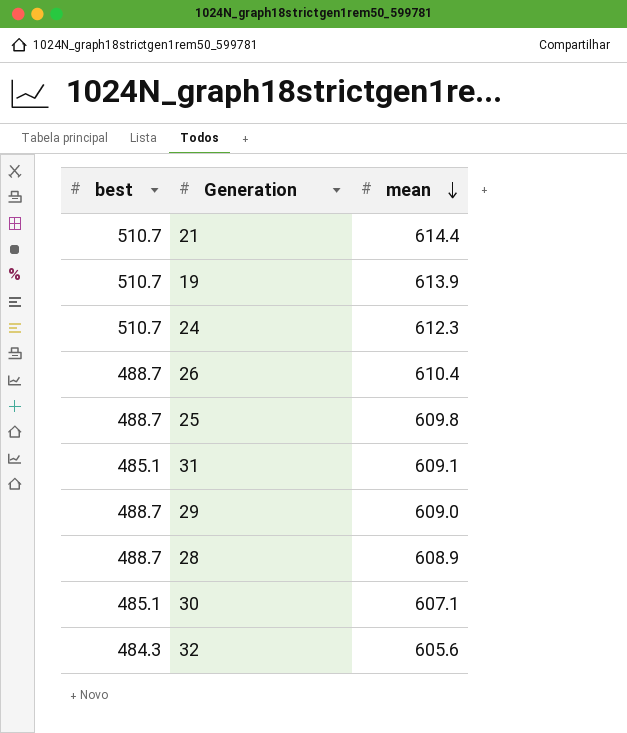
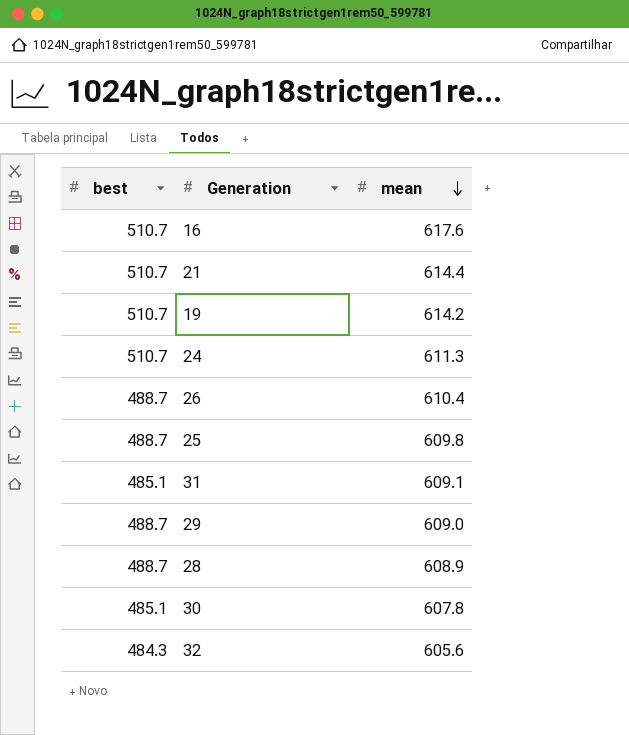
row 16: none -> 510.7 | 617.6
19 | mean: 613.9 -> 614.2
24 | mean: 612.3 -> 611.3
30 | mean: 607.1 -> 607.8

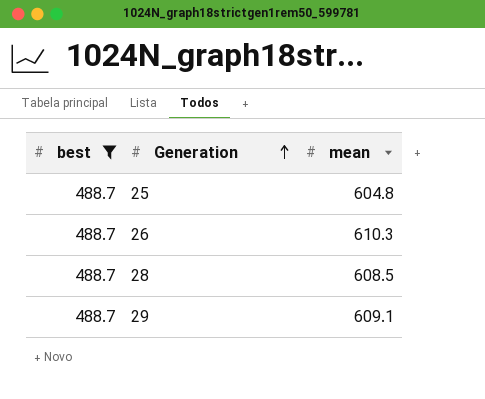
filter: none -> best = 488.7
row order: mean descending -> Generation ascending
25 | mean: 609.8 -> 604.8
26 | mean: 610.4 -> 610.3
28 | mean: 608.9 -> 608.5
29 | mean: 609.0 -> 609.1

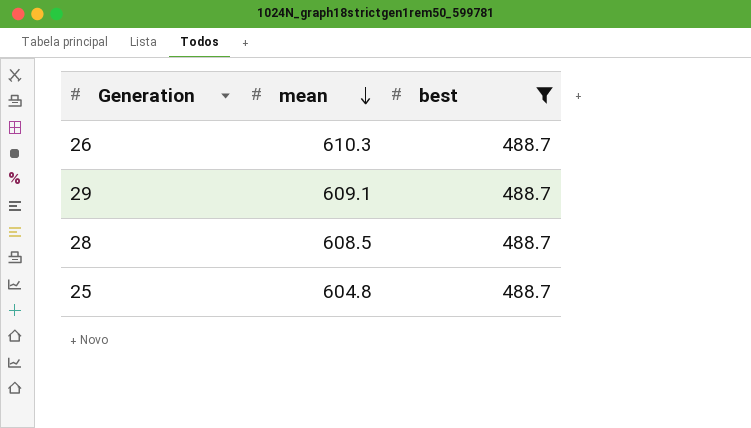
row order: Generation ascending -> mean descending
column best | position: 1 -> 3

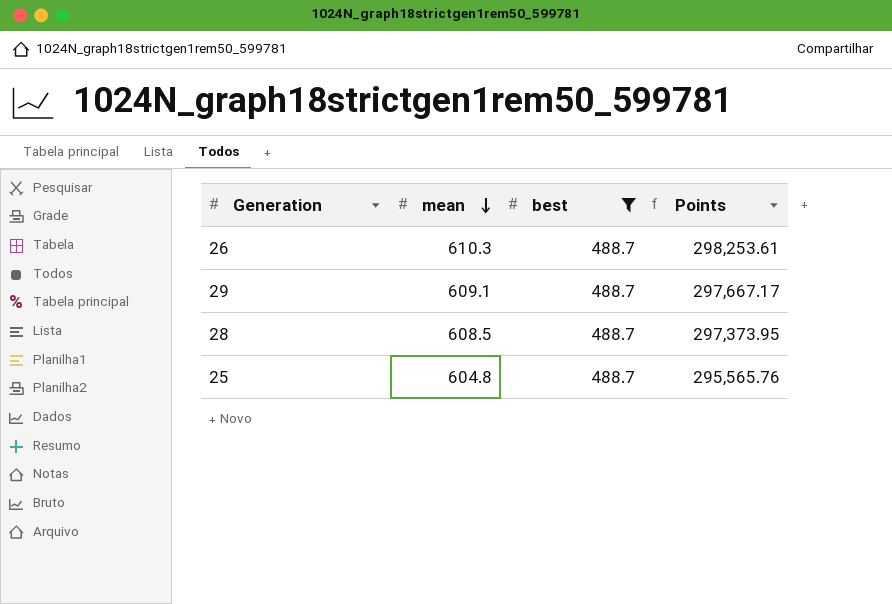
column Points | formula: none -> [mean] * [best]

